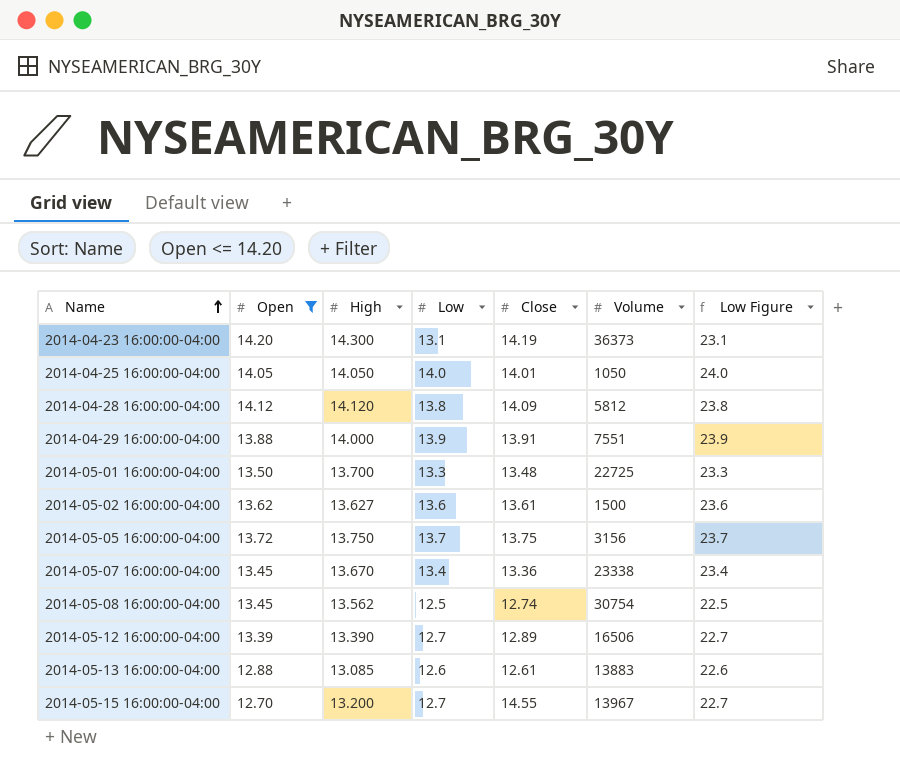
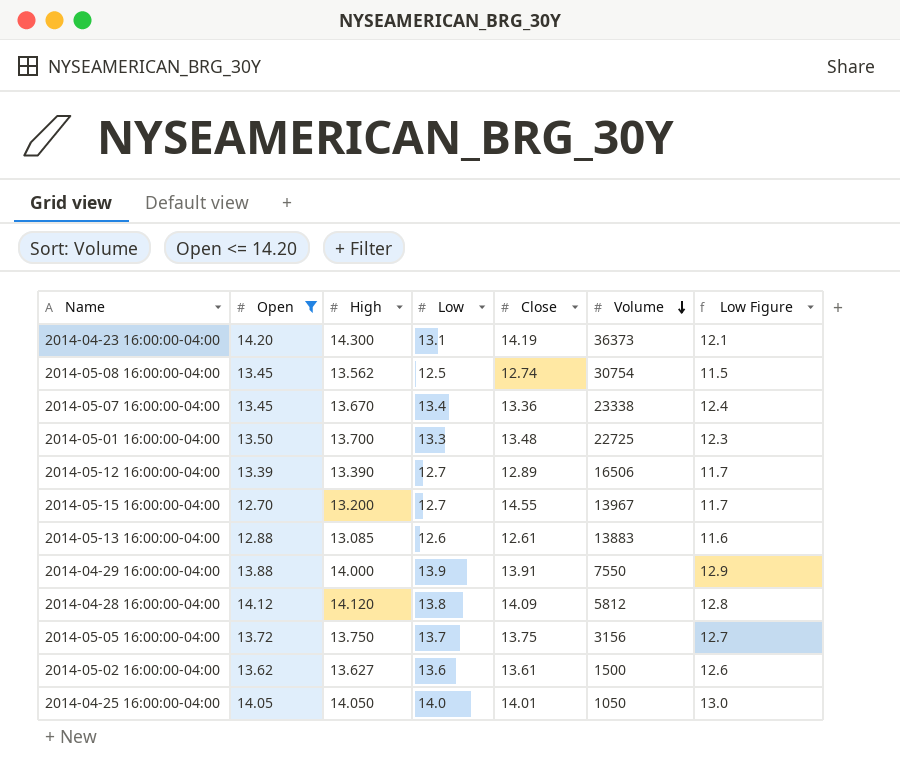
row order: Name ascending -> Volume descending
column Low Figure | formula: [Low] + 10 -> [Low] - 1
2014-04-29 16:00:00-04:00 | Volume: 7551 -> 7550

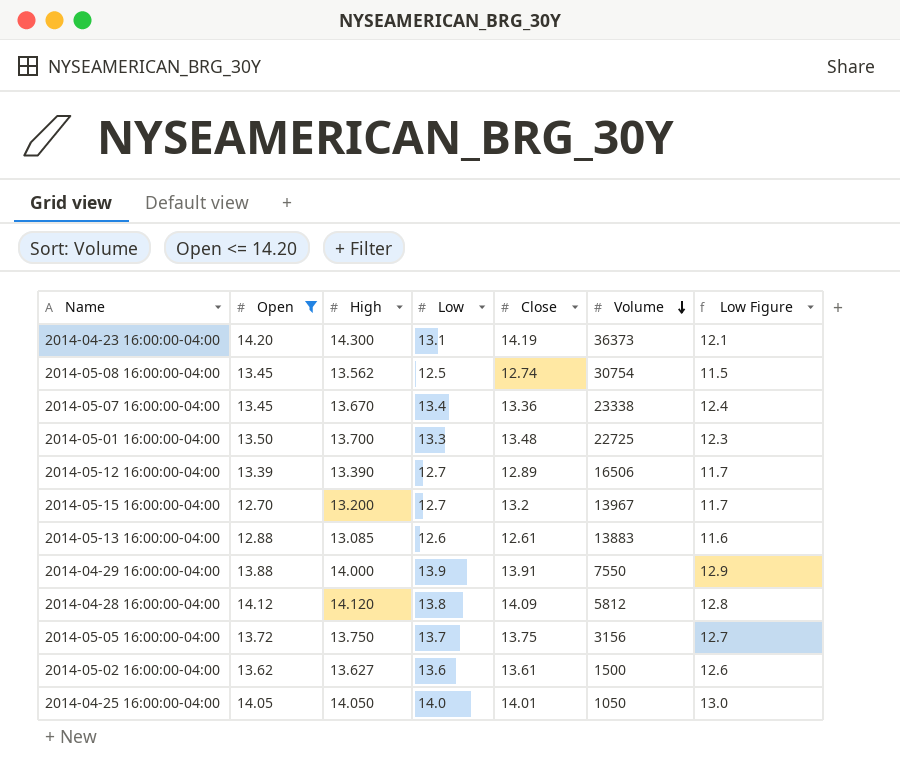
2014-05-15 16:00:00-04:00 | Close: 14.55 -> 13.2

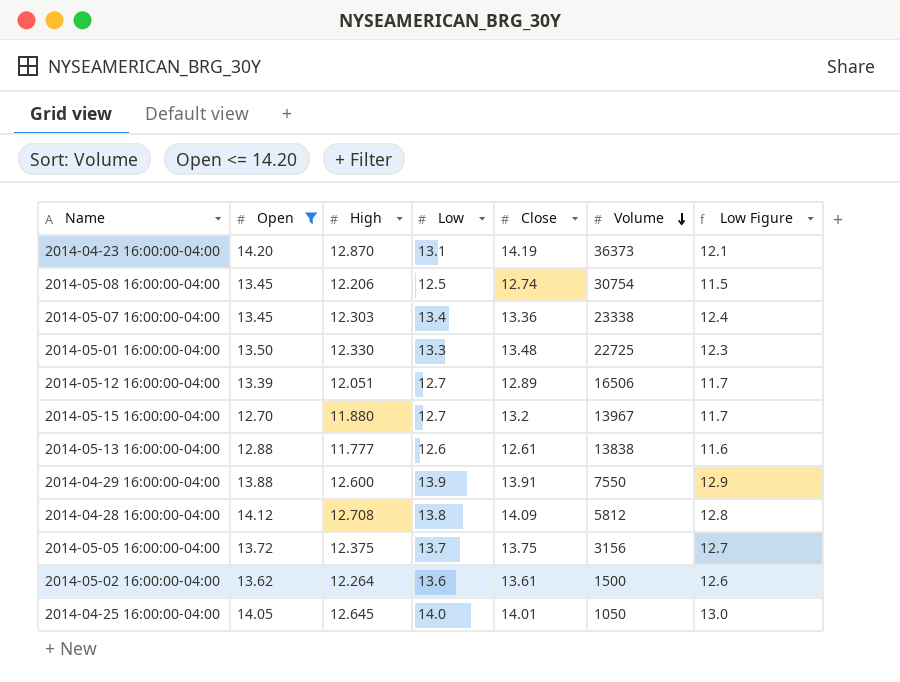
2014-04-23 16:00:00-04:00 | High: 14.300 -> 12.870
2014-05-08 16:00:00-04:00 | High: 13.562 -> 12.206
2014-05-07 16:00:00-04:00 | High: 13.670 -> 12.303
2014-05-01 16:00:00-04:00 | High: 13.700 -> 12.330
2014-05-12 16:00:00-04:00 | High: 13.390 -> 12.051
2014-05-15 16:00:00-04:00 | High: 13.200 -> 11.880
2014-05-13 16:00:00-04:00 | High: 13.085 -> 11.777
2014-05-13 16:00:00-04:00 | Volume: 13883 -> 13838
2014-04-29 16:00:00-04:00 | High: 14.000 -> 12.600
2014-04-28 16:00:00-04:00 | High: 14.120 -> 12.708
2014-05-05 16:00:00-04:00 | High: 13.750 -> 12.375
2014-05-02 16:00:00-04:00 | High: 13.627 -> 12.264
2014-04-25 16:00:00-04:00 | High: 14.050 -> 12.645

